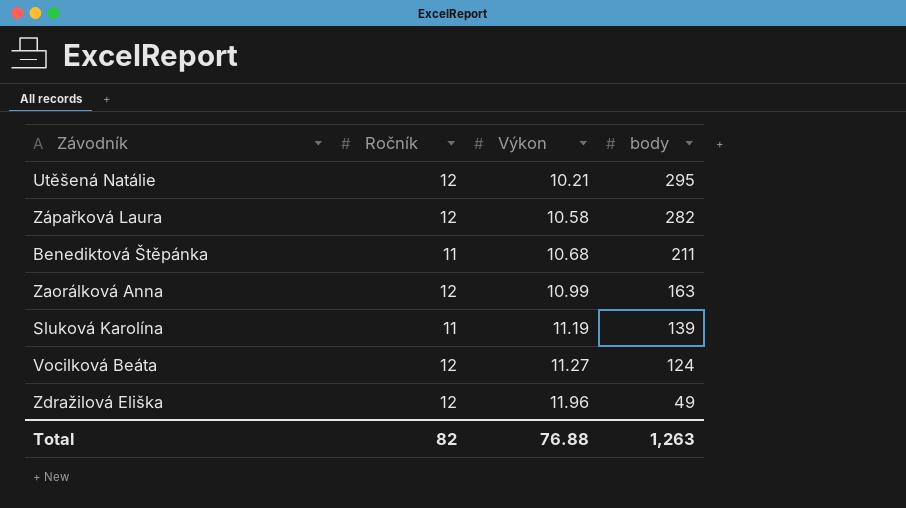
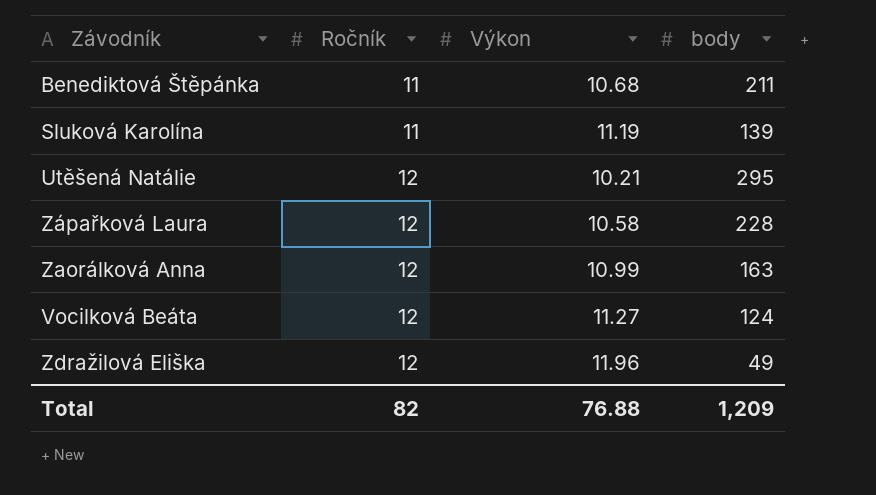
row order: Výkon ascending -> Ročník ascending
Zápařková Laura | body: 282 -> 228
Total | body: 1,263 -> 1,209

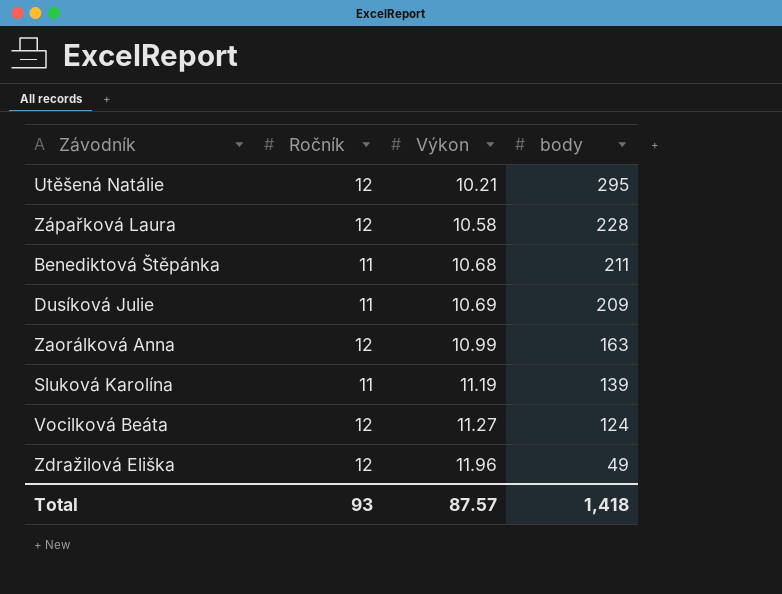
row order: Ročník ascending -> Výkon ascending
row Dusíková Julie: none -> 11 | 10.69 | 209
Total | Ročník: 82 -> 93
Total | Výkon: 76.88 -> 87.57
Total | body: 1,209 -> 1,418

